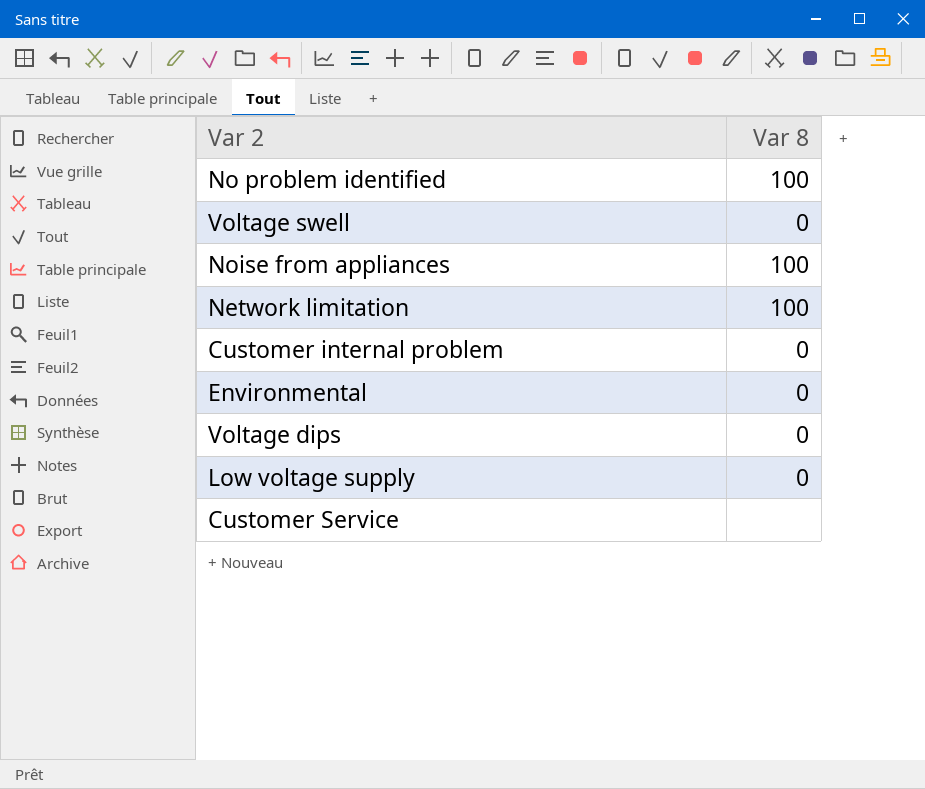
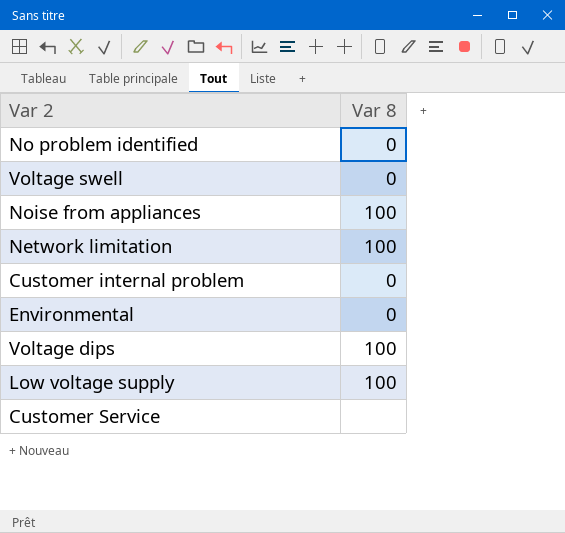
No problem identified | Var 8: 100 -> 0
Voltage dips | Var 8: 0 -> 100
Low voltage supply | Var 8: 0 -> 100

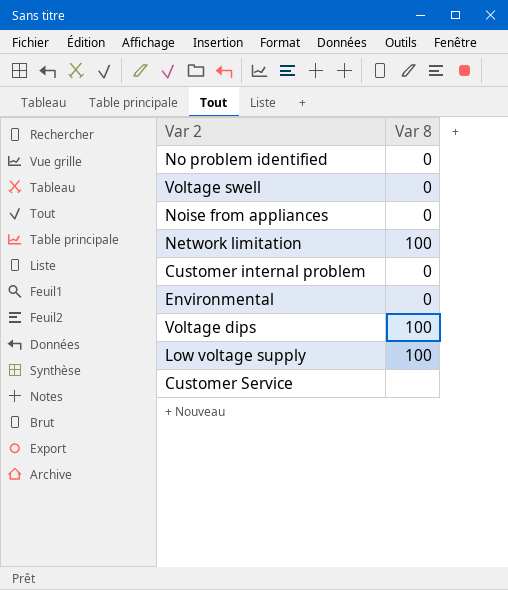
Noise from appliances | Var 8: 100 -> 0

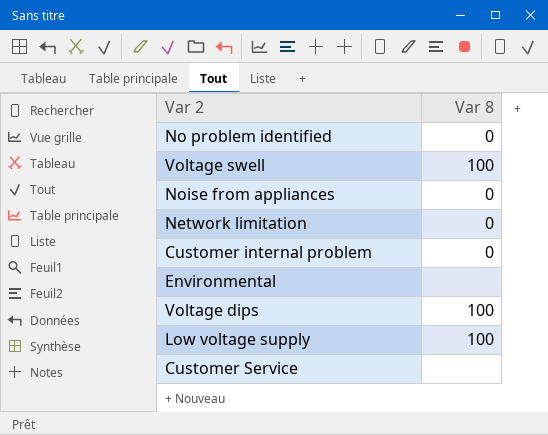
Voltage swell | Var 8: 0 -> 100
Network limitation | Var 8: 100 -> 0
Environmental | Var 8: 0 -> none

